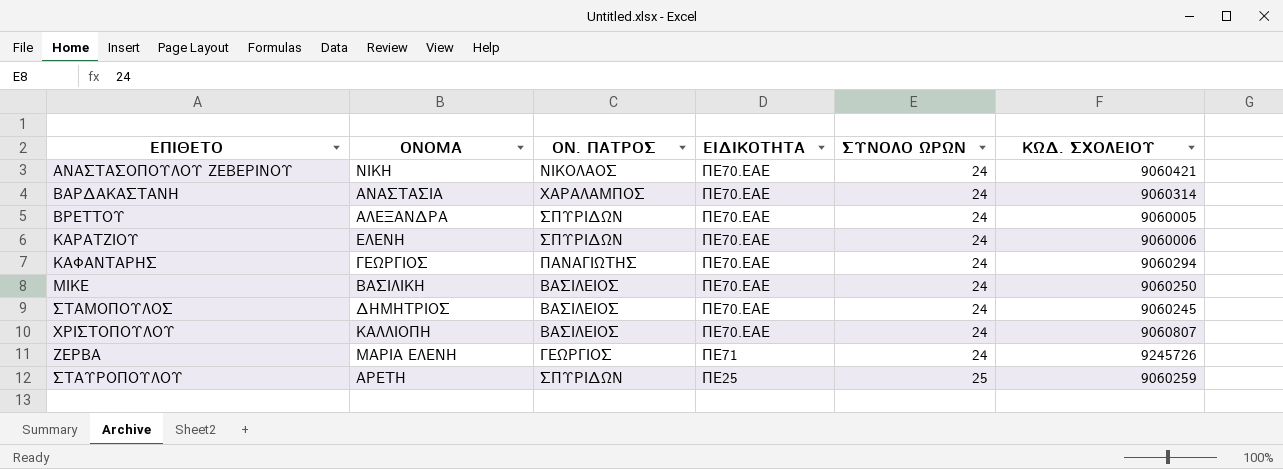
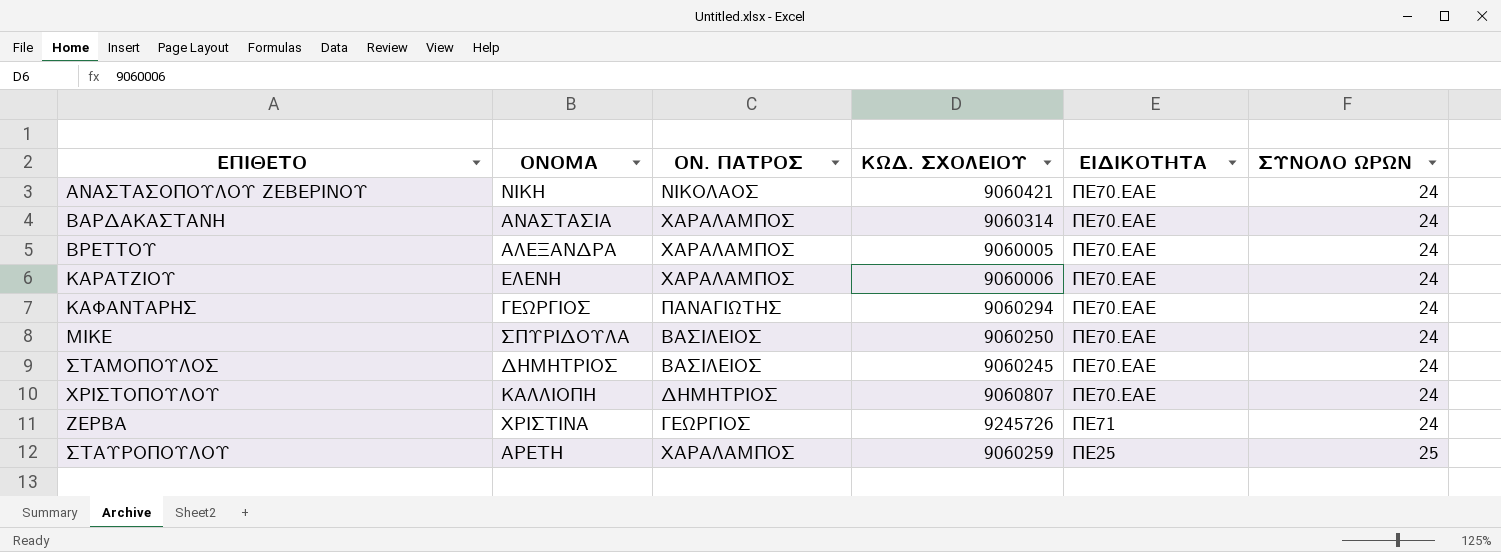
column ΚΩΔ. ΣΧΟΛΕΙΟΥ | position: 6 -> 4
ΒΡΕΤΤΟΥ | ΟΝ. ΠΑΤΡOΣ: ΣΠΥΡΙΔΩΝ -> ΧΑΡΑΛΑΜΠΟΣ
ΚΑΡΑΤΖΙΟΥ | ΟΝ. ΠΑΤΡOΣ: ΣΠΥΡΙΔΩΝ -> ΧΑΡΑΛΑΜΠΟΣ
ΜΙΚΕ | ΟΝΟΜΑ: ΒΑΣΙΛΙΚΗ -> ΣΠΥΡΙΔΟΥΛΑ
ΧΡΙΣΤΟΠΟΥΛΟΥ | ΟΝ. ΠΑΤΡOΣ: ΒΑΣΙΛΕΙΟΣ -> ΔΗΜΗΤΡΙΟΣ
ΖΕΡΒΑ | ΟΝΟΜΑ: ΜΑΡΙΑ ΕΛΕΝΗ -> ΧΡΙΣΤΙΝΑ
ΣΤΑΥΡΟΠΟΥΛΟΥ | ΟΝ. ΠΑΤΡOΣ: ΣΠΥΡΙΔΩΝ -> ΧΑΡΑΛΑΜΠΟΣ

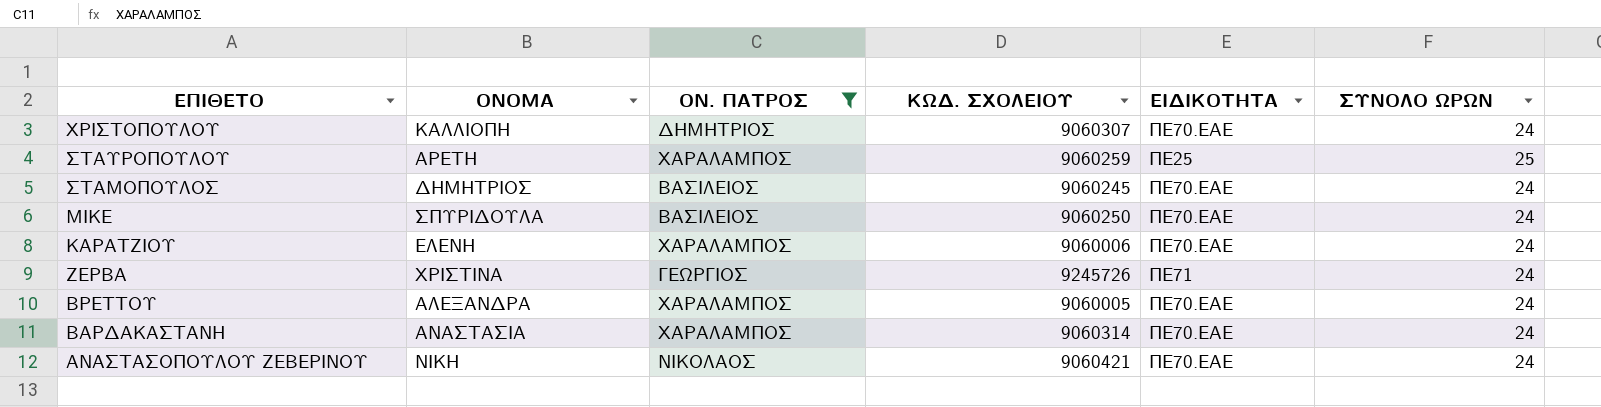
filter: none -> ΟΝ. ΠΑΤΡOΣ != ΠΑΝΑΓΙΩΤΗΣ
row order: ΣΥΝΟΛΟ ΩΡΩΝ ascending -> ΕΠΙΘΕΤΟ descending
ΧΡΙΣΤΟΠΟΥΛΟΥ | ΚΩΔ. ΣΧΟΛΕΙΟΥ: 9060807 -> 9060307

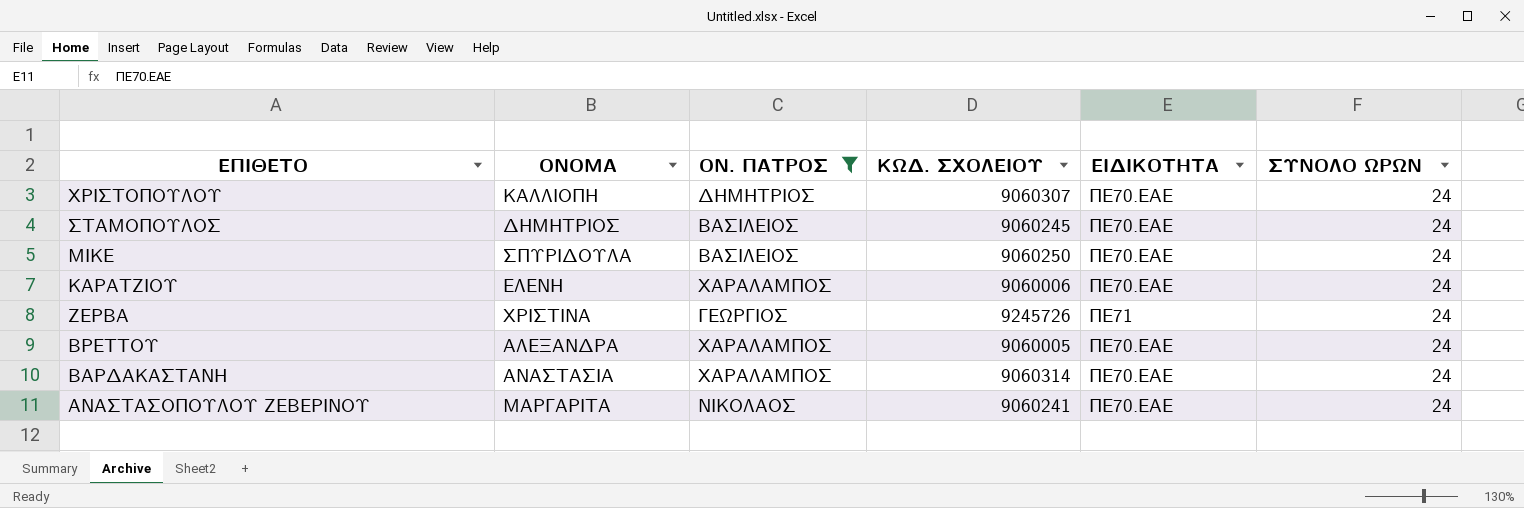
row ΣΤΑΥΡΟΠΟΥΛΟΥ: ΑΡΕΤΗ | ΧΑΡΑΛΑΜΠΟΣ | 9060259 | ΠΕ25 | 25 -> none
ΑΝΑΣΤΑΣΟΠΟΥΛΟΥ ΖΕΒΕΡΙΝΟΥ | ΟΝΟΜΑ: ΝΙΚΗ -> ΜΑΡΓΑΡΙΤΑ
ΑΝΑΣΤΑΣΟΠΟΥΛΟΥ ΖΕΒΕΡΙΝΟΥ | ΚΩΔ. ΣΧΟΛΕΙΟΥ: 9060421 -> 9060241

